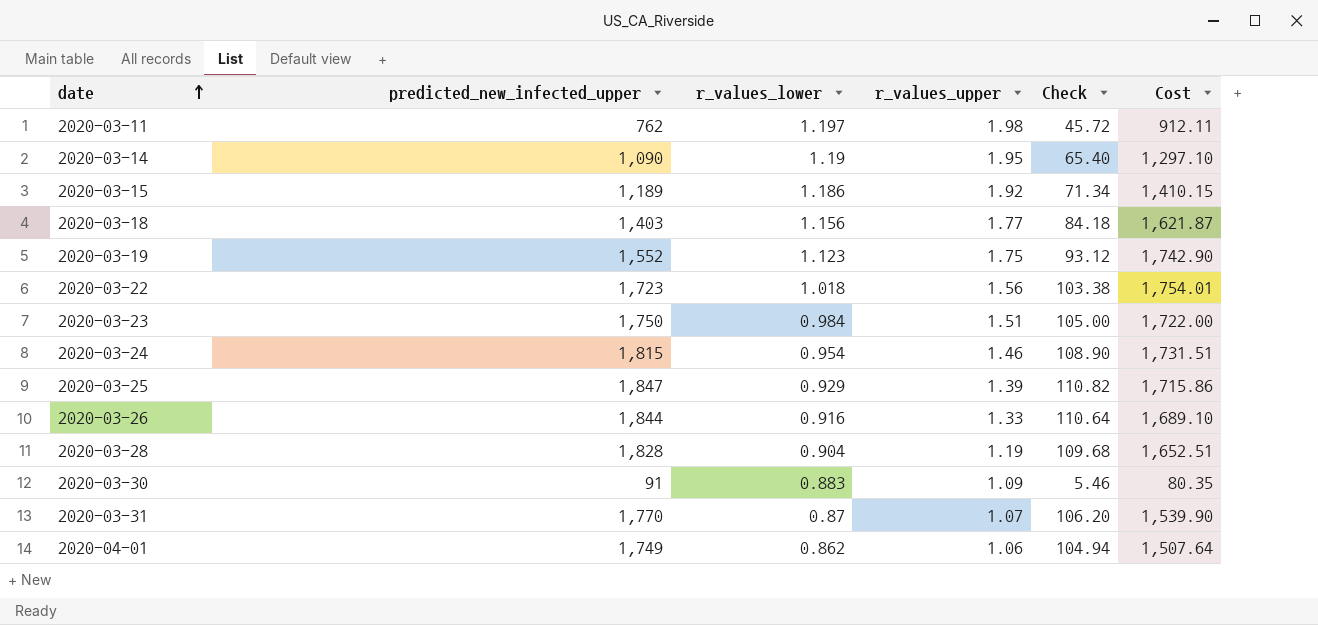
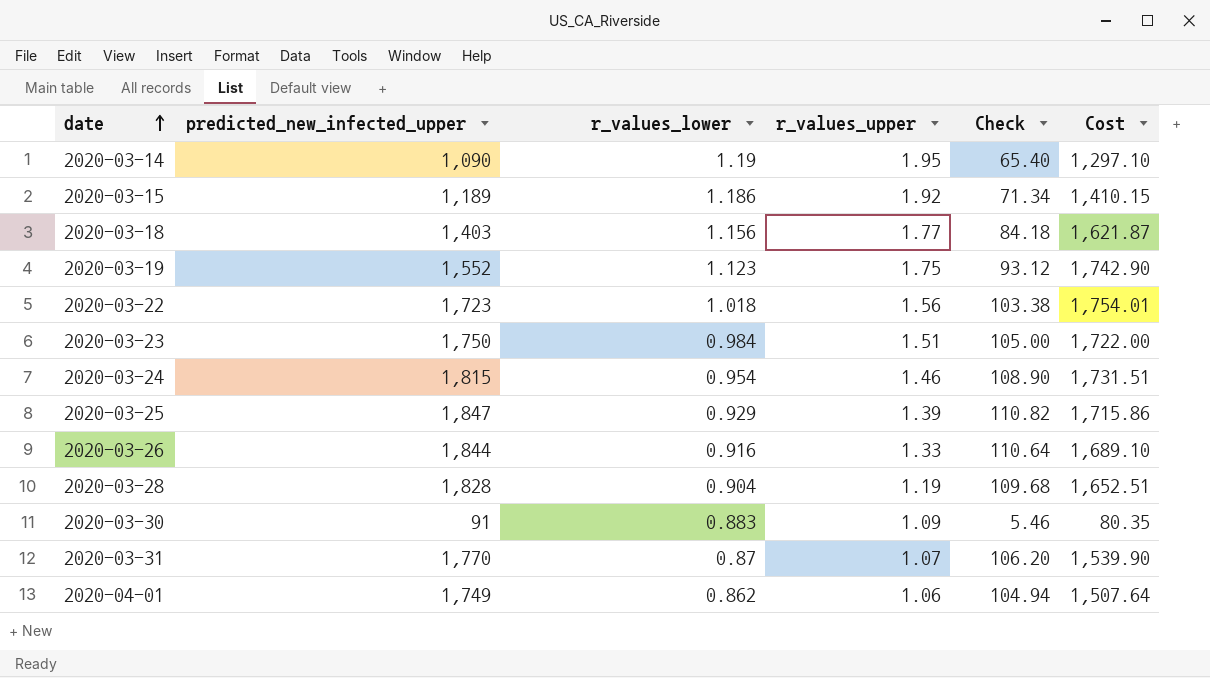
row 2020-03-11: 762 | 1.197 | 1.98 | 45.72 | 912.11 -> none

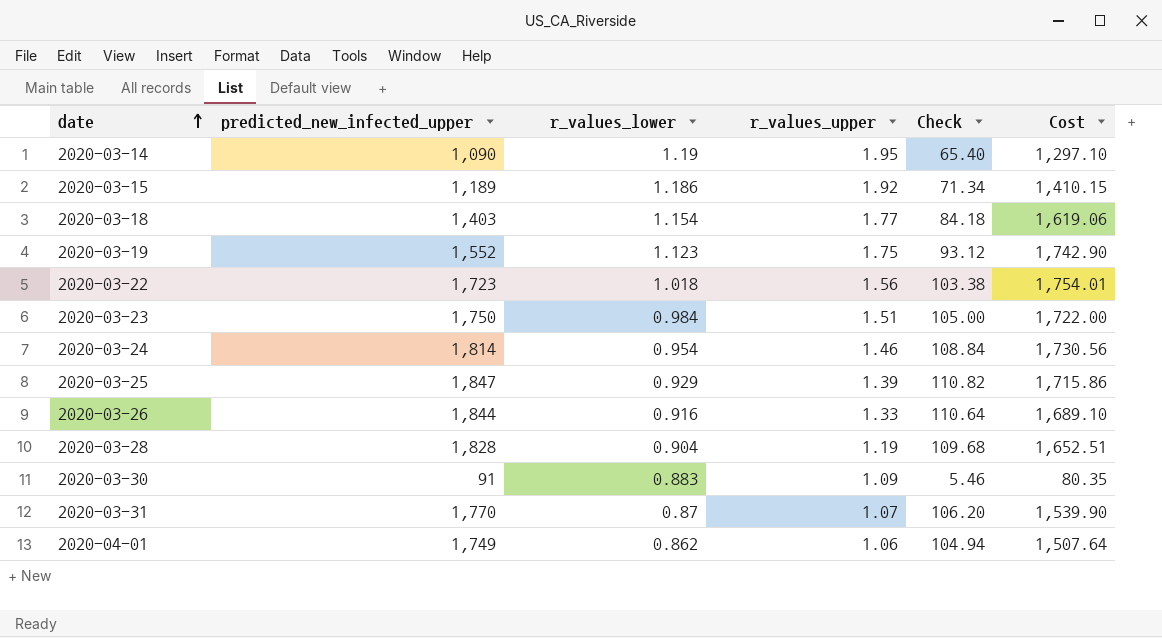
2020-03-18 | r_values_lower: 1.156 -> 1.154
2020-03-18 | Cost: 1,621.87 -> 1,619.06
2020-03-24 | predicted_new_infected_upper: 1,815 -> 1,814
2020-03-24 | Check: 108.90 -> 108.84
2020-03-24 | Cost: 1,731.51 -> 1,730.56

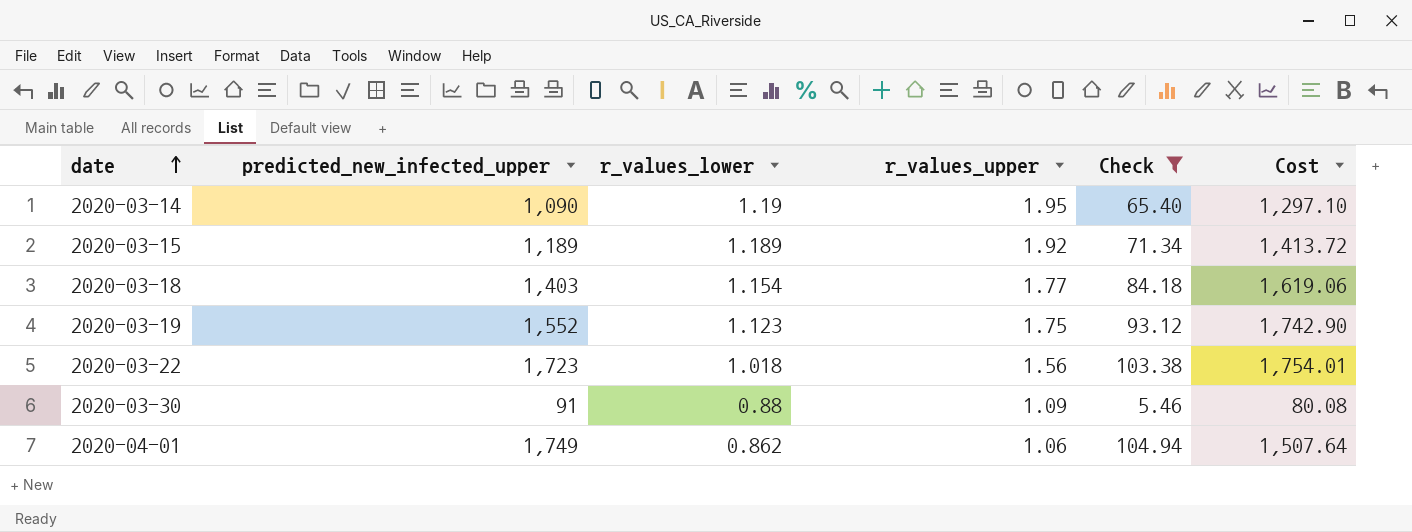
filter: none -> Check <= 104.94
2020-03-15 | r_values_lower: 1.186 -> 1.189
2020-03-15 | Cost: 1,410.15 -> 1,413.72
2020-03-30 | r_values_lower: 0.883 -> 0.88
2020-03-30 | Cost: 80.35 -> 80.08

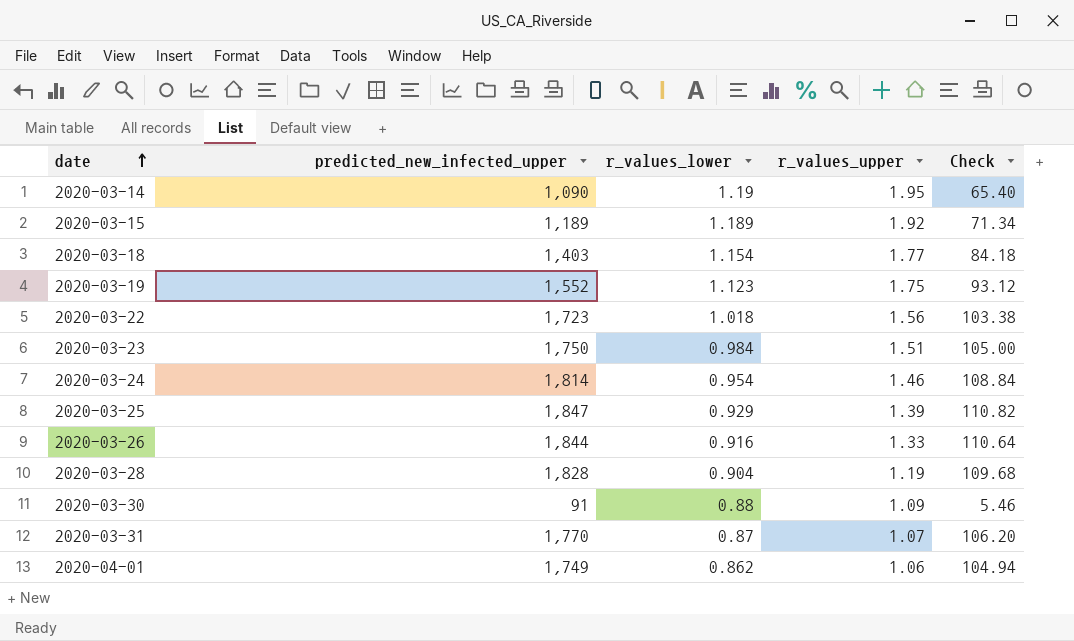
filter: Check <= 104.94 -> none
column Cost | formula: [predicted_new_infected_upper] * [r_values_lower] -> none

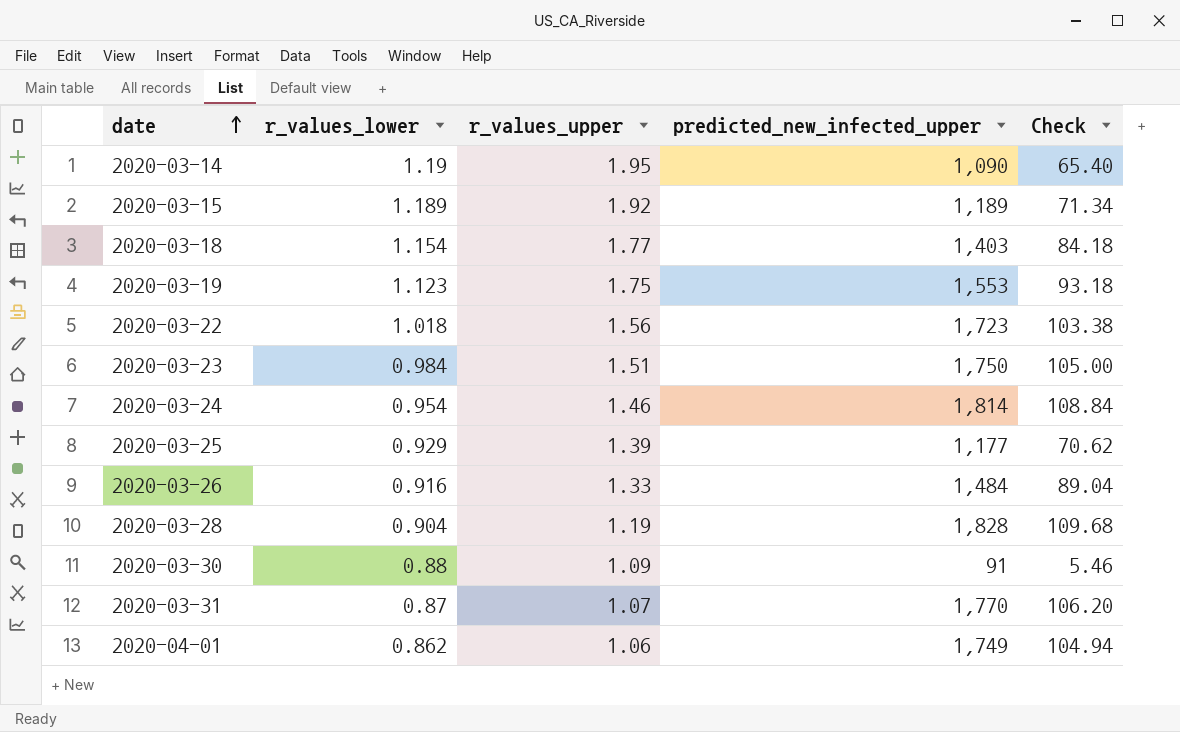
column predicted_new_infected_upper | position: 2 -> 4
2020-03-19 | predicted_new_infected_upper: 1,552 -> 1,553
2020-03-19 | Check: 93.12 -> 93.18
2020-03-25 | predicted_new_infected_upper: 1,847 -> 1,177
2020-03-25 | Check: 110.82 -> 70.62
2020-03-26 | predicted_new_infected_upper: 1,844 -> 1,484
2020-03-26 | Check: 110.64 -> 89.04

